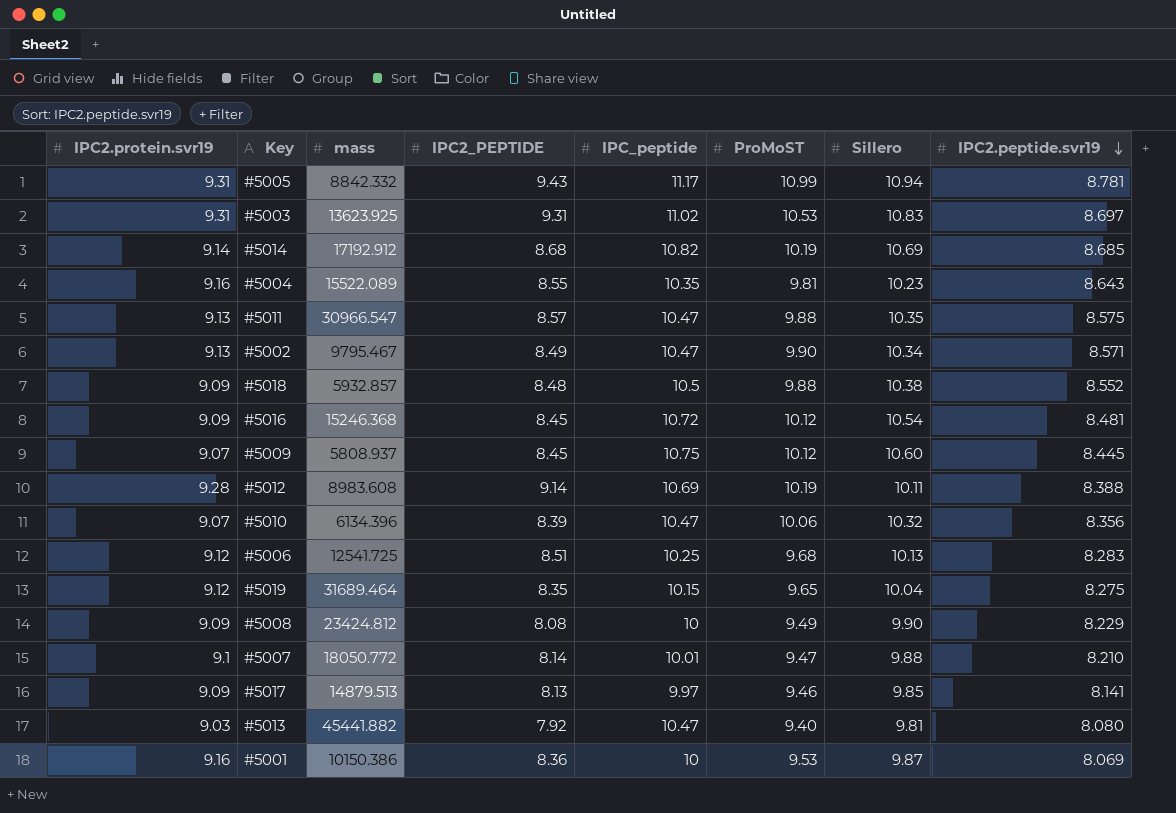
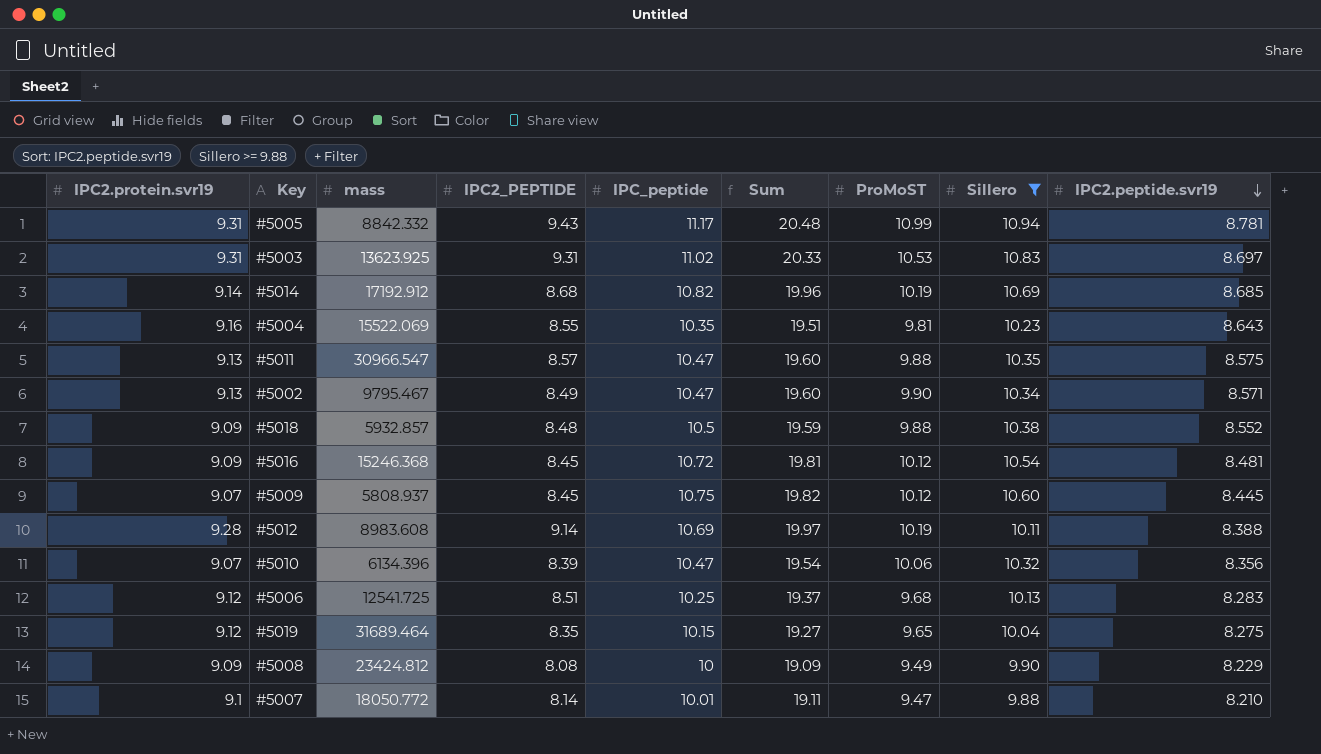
filter: none -> Sillero >= 9.88
column Sum | formula: none -> [IPC2.protein.svr19] + [IPC_peptide]
#5004 | mass: 15522.089 -> 15522.069

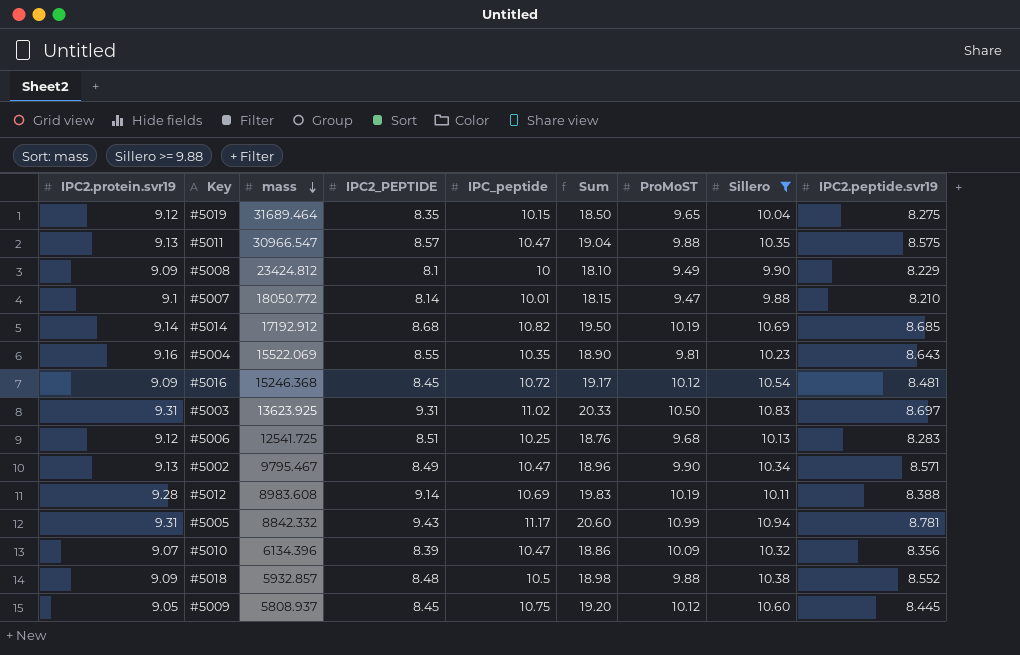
row order: IPC2.peptide.svr19 descending -> mass descending
column Sum | formula: [IPC2.protein.svr19] + [IPC_peptide] -> [IPC2_PEPTIDE] + [IPC_peptide]
#5008 | IPC2_PEPTIDE: 8.08 -> 8.1
#5003 | ProMoST: 10.53 -> 10.50
#5010 | ProMoST: 10.06 -> 10.09
#5009 | IPC2.protein.svr19: 9.07 -> 9.05

